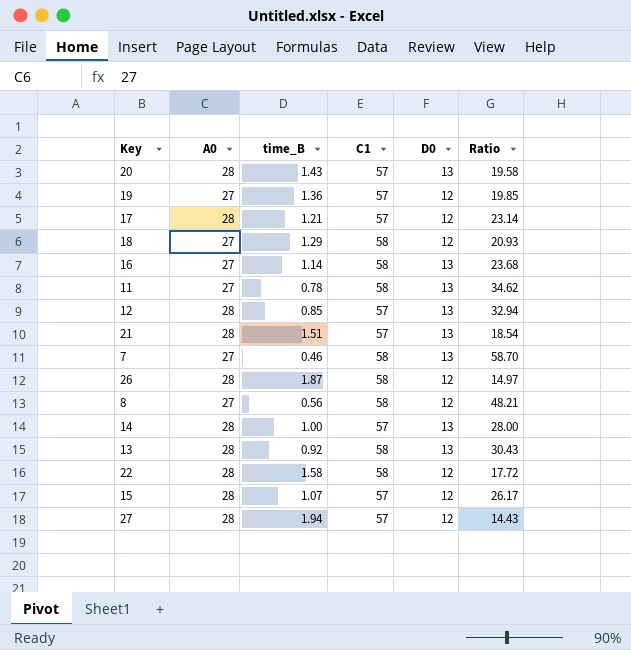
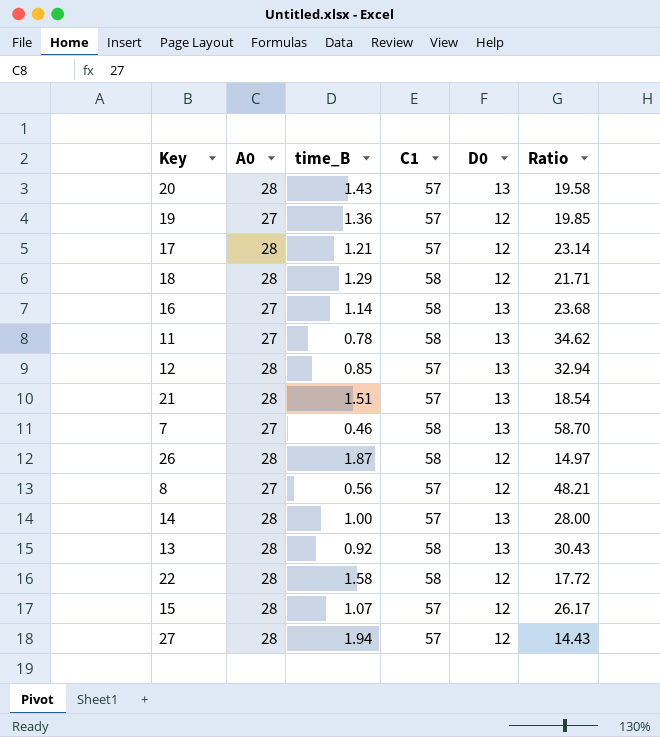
18 | A0: 27 -> 28
18 | Ratio: 20.93 -> 21.71
8 | C1: 58 -> 57

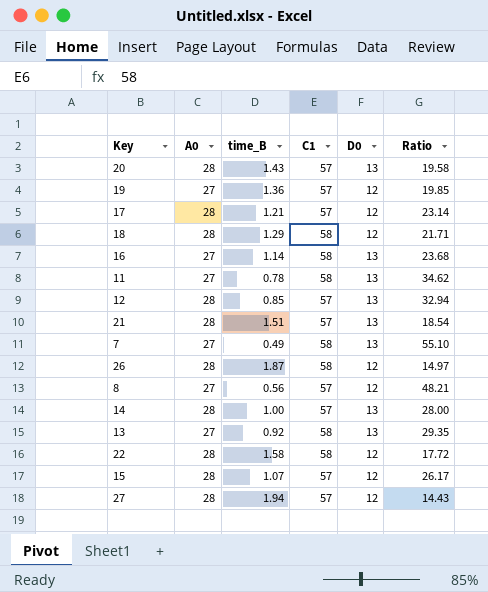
7 | time_B: 0.46 -> 0.49
7 | Ratio: 58.70 -> 55.10
13 | A0: 28 -> 27
13 | Ratio: 30.43 -> 29.35

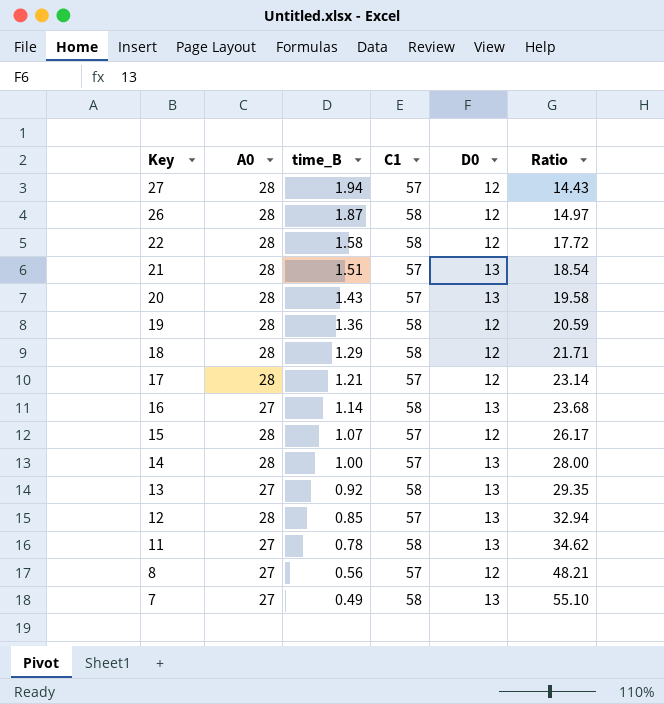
row order: none -> Key descending
19 | A0: 27 -> 28
19 | C1: 57 -> 58
19 | Ratio: 19.85 -> 20.59

